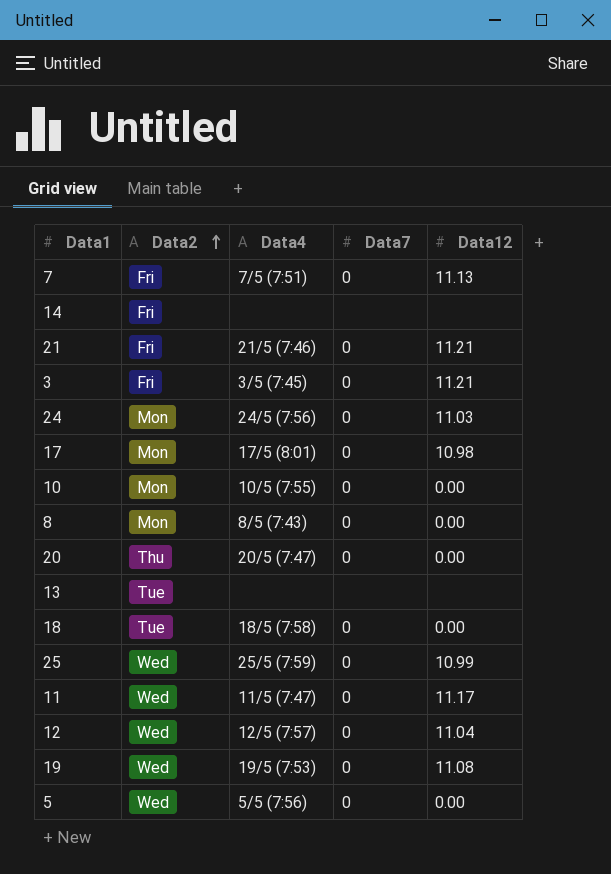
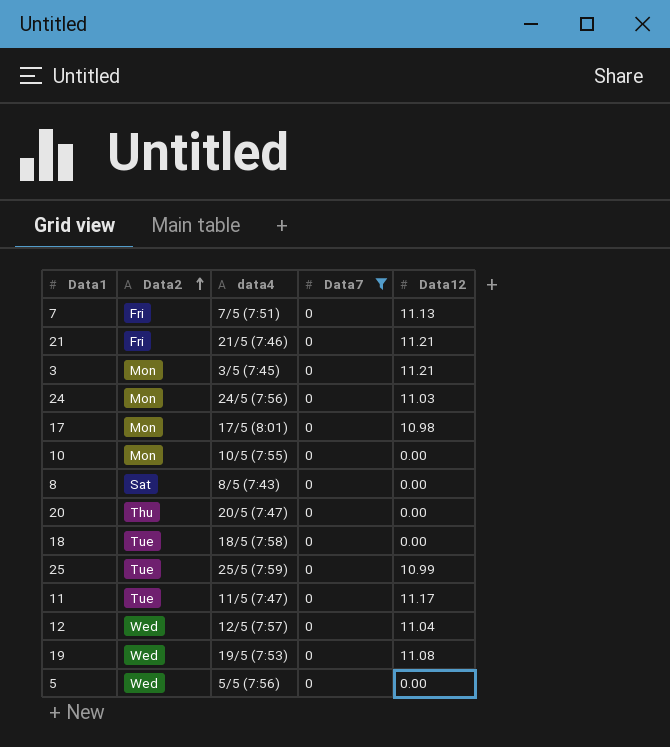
filter: none -> Data7 = 0
column name: Data4 -> data4
3 | Data2: Fri -> Mon
8 | Data2: Mon -> Sat
25 | Data2: Wed -> Tue
11 | Data2: Wed -> Tue

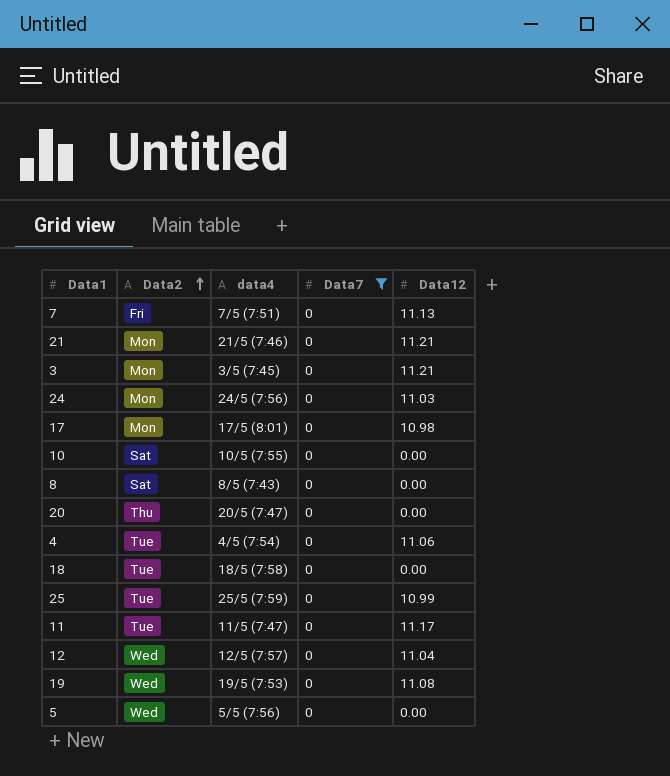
21 | Data2: Fri -> Mon
10 | Data2: Mon -> Sat
row 4: none -> Tue | 4/5 (7:54) | 0 | 11.06

